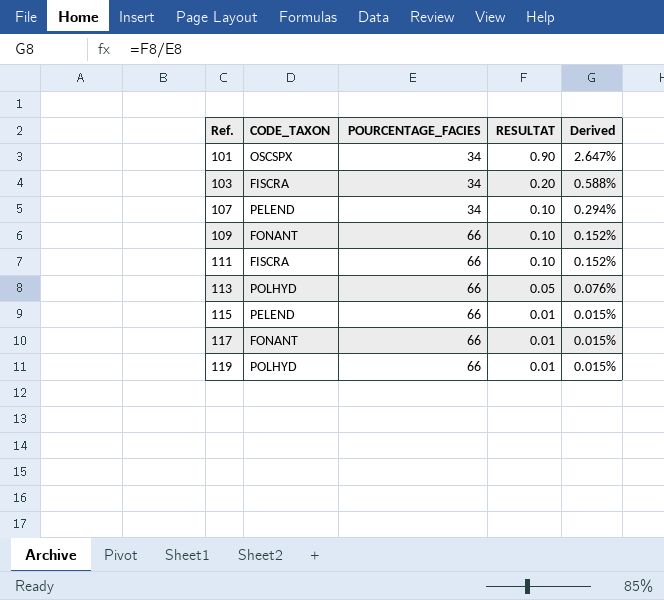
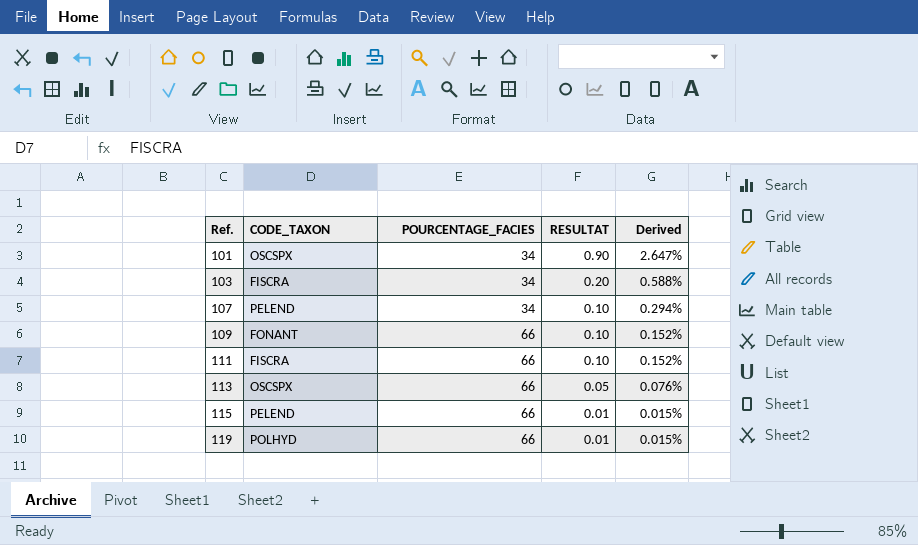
row 117: FONANT | 66 | 0.01 | 0.015% -> none
113 | CODE_TAXON: POLHYD -> OSCSPX

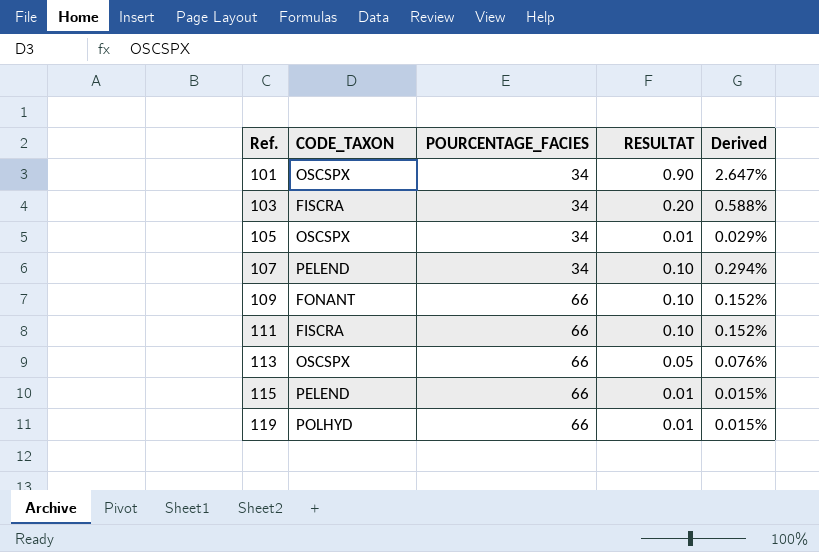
row 105: none -> OSCSPX | 34 | 0.01 | 0.029%

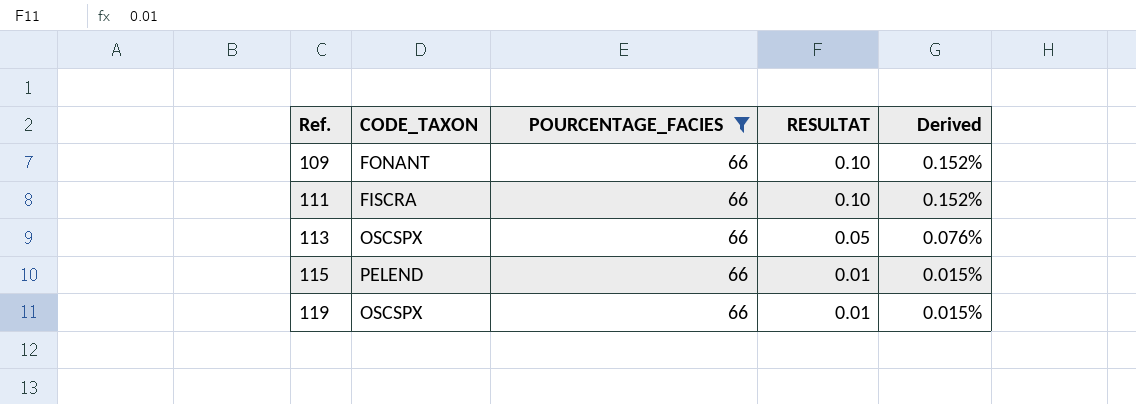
filter: none -> POURCENTAGE_FACIES = 66
119 | CODE_TAXON: POLHYD -> OSCSPX

